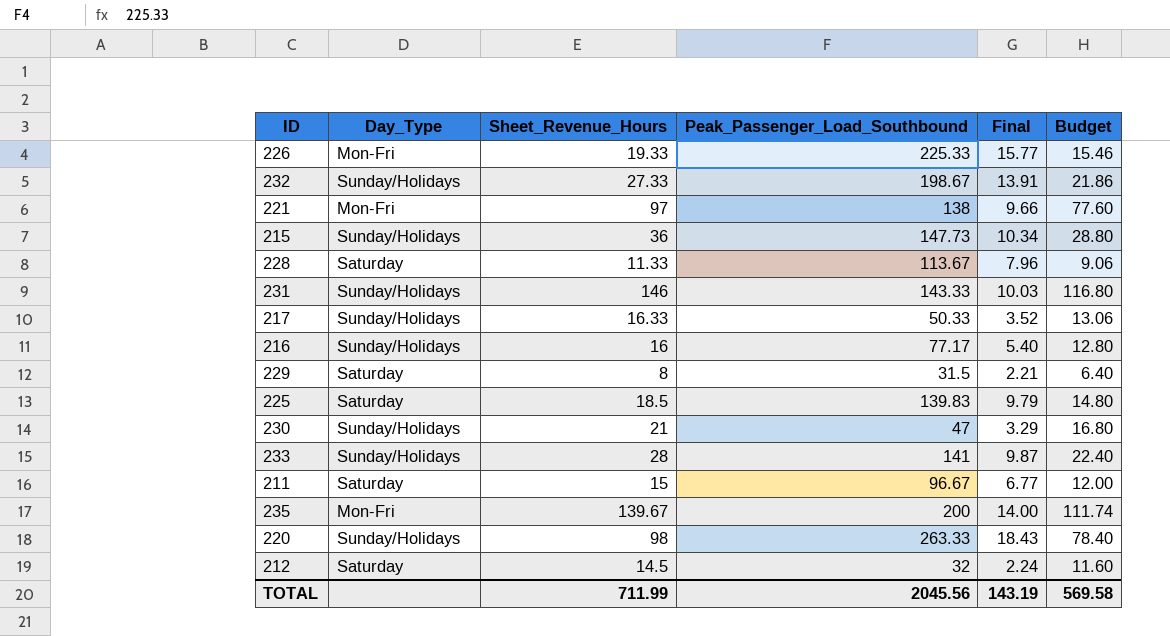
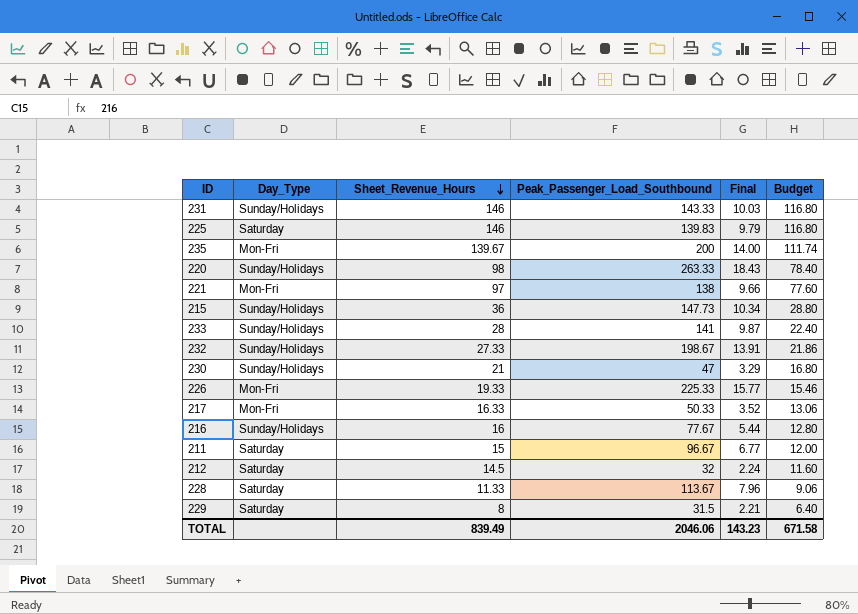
row order: none -> Sheet_Revenue_Hours descending
225 | Sheet_Revenue_Hours: 18.5 -> 146
225 | Budget: 14.80 -> 116.80
217 | Day_Type: Sunday/Holidays -> Mon-Fri
216 | Peak_Passenger_Load_Southbound: 77.17 -> 77.67
216 | Final: 5.40 -> 5.44
TOTAL | Sheet_Revenue_Hours: 711.99 -> 839.49
TOTAL | Peak_Passenger_Load_Southbound: 2045.56 -> 2046.06
TOTAL | Final: 143.19 -> 143.23
TOTAL | Budget: 569.58 -> 671.58

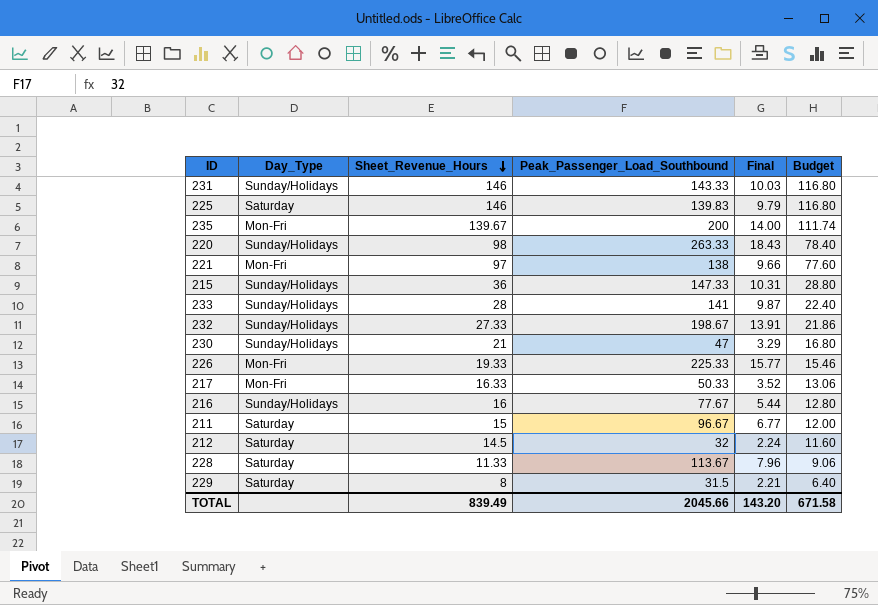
215 | Peak_Passenger_Load_Southbound: 147.73 -> 147.33
215 | Final: 10.34 -> 10.31
TOTAL | Peak_Passenger_Load_Southbound: 2046.06 -> 2045.66
TOTAL | Final: 143.23 -> 143.20

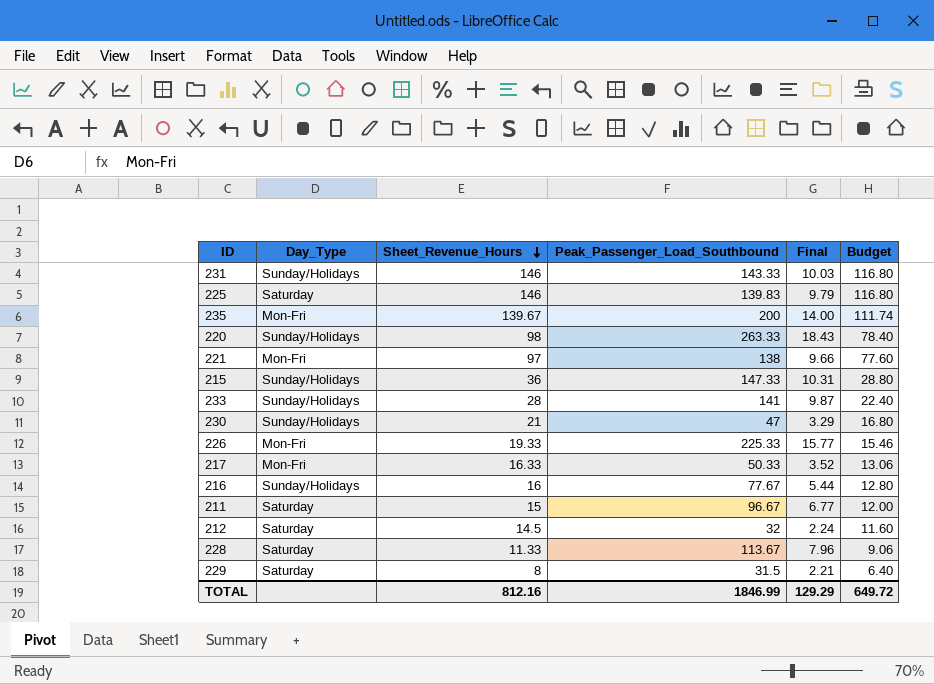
row 232: Sunday/Holidays | 27.33 | 198.67 | 13.91 | 21.86 -> none
TOTAL | Sheet_Revenue_Hours: 839.49 -> 812.16
TOTAL | Peak_Passenger_Load_Southbound: 2045.66 -> 1846.99
TOTAL | Final: 143.20 -> 129.29
TOTAL | Budget: 671.58 -> 649.72

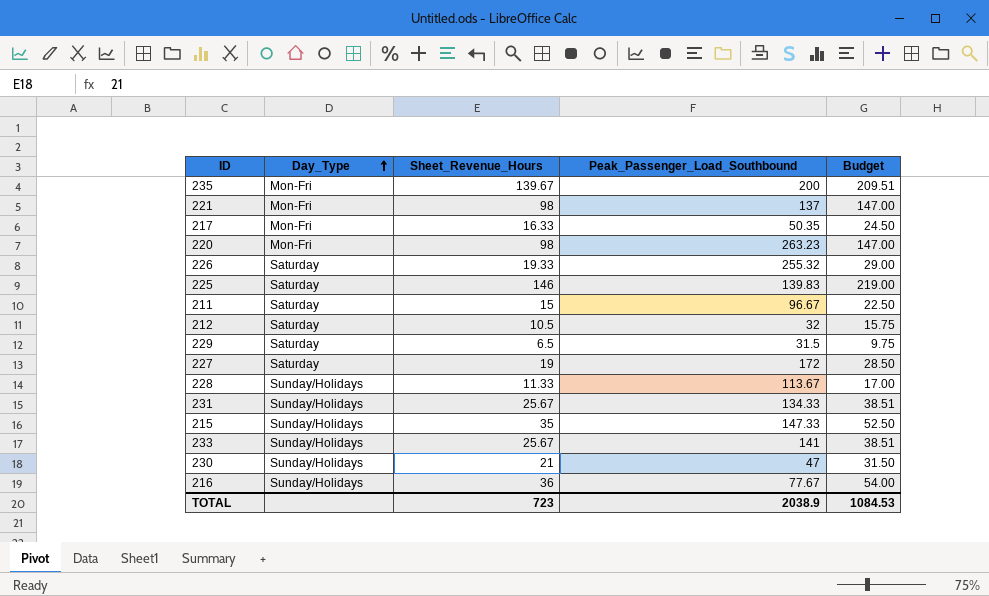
row order: Sheet_Revenue_Hours descending -> Day_Type ascending
column Final | formula: [Peak_Passenger_Load_Southbound] * 0.07 -> none
column Budget | formula: [Sheet_Revenue_Hours] * 0.8 -> [Sheet_Revenue_Hours] * 1.5
221 | Sheet_Revenue_Hours: 97 -> 98
221 | Peak_Passenger_Load_Southbound: 138 -> 137
217 | Peak_Passenger_Load_Southbound: 50.33 -> 50.35
220 | Day_Type: Sunday/Holidays -> Mon-Fri
220 | Peak_Passenger_Load_Southbound: 263.33 -> 263.23
226 | Day_Type: Mon-Fri -> Saturday
226 | Peak_Passenger_Load_Southbound: 225.33 -> 255.32
212 | Sheet_Revenue_Hours: 14.5 -> 10.5
229 | Sheet_Revenue_Hours: 8 -> 6.5
row 227: none -> Saturday | 19 | 172 | 28.50
228 | Day_Type: Saturday -> Sunday/Holidays
231 | Sheet_Revenue_Hours: 146 -> 25.67
231 | Peak_Passenger_Load_Southbound: 143.33 -> 134.33
215 | Sheet_Revenue_Hours: 36 -> 35
233 | Sheet_Revenue_Hours: 28 -> 25.67
216 | Sheet_Revenue_Hours: 16 -> 36
TOTAL | Sheet_Revenue_Hours: 812.16 -> 723
TOTAL | Peak_Passenger_Load_Southbound: 1846.99 -> 2038.9
TOTAL | Budget: 649.72 -> 1084.53

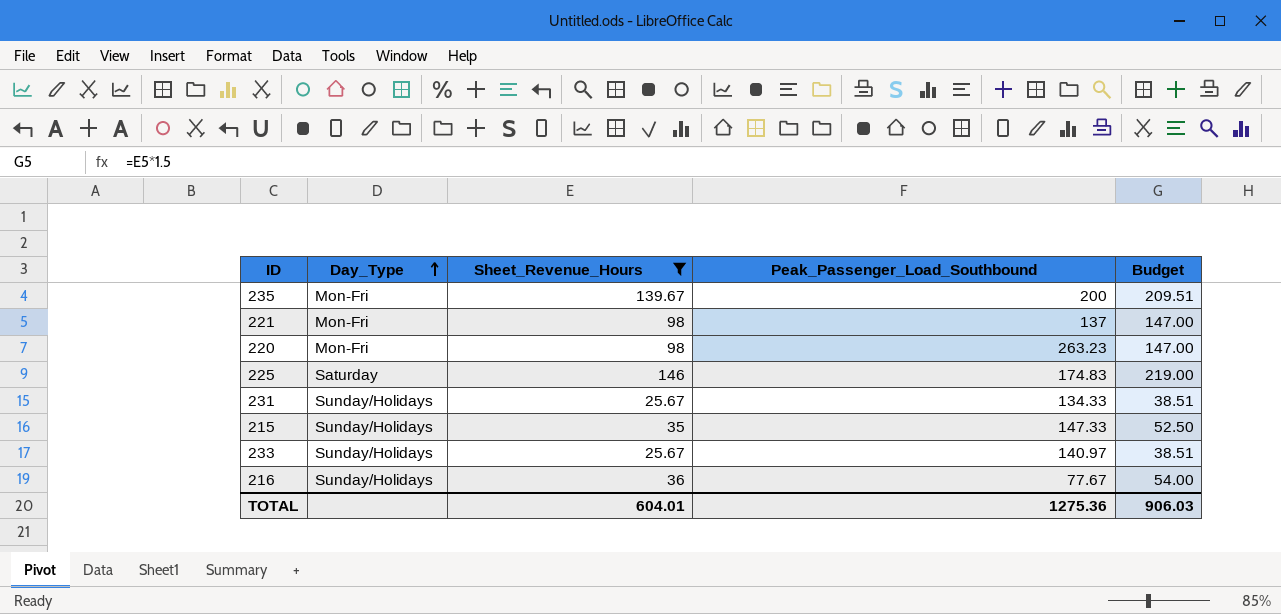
filter: none -> Sheet_Revenue_Hours >= 25.67
225 | Peak_Passenger_Load_Southbound: 139.83 -> 174.83
233 | Peak_Passenger_Load_Southbound: 141 -> 140.97
TOTAL | Sheet_Revenue_Hours: 723 -> 604.01
TOTAL | Peak_Passenger_Load_Southbound: 2038.9 -> 1275.36
TOTAL | Budget: 1084.53 -> 906.03

